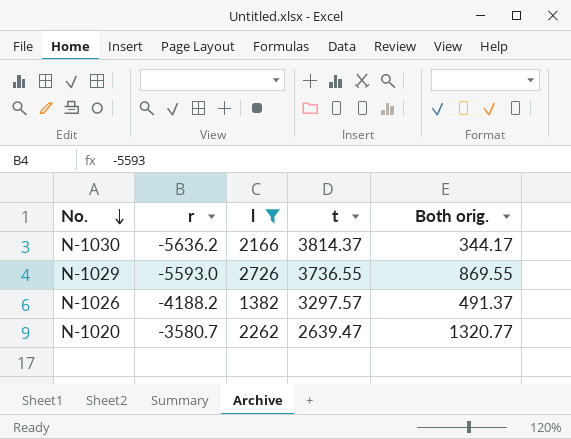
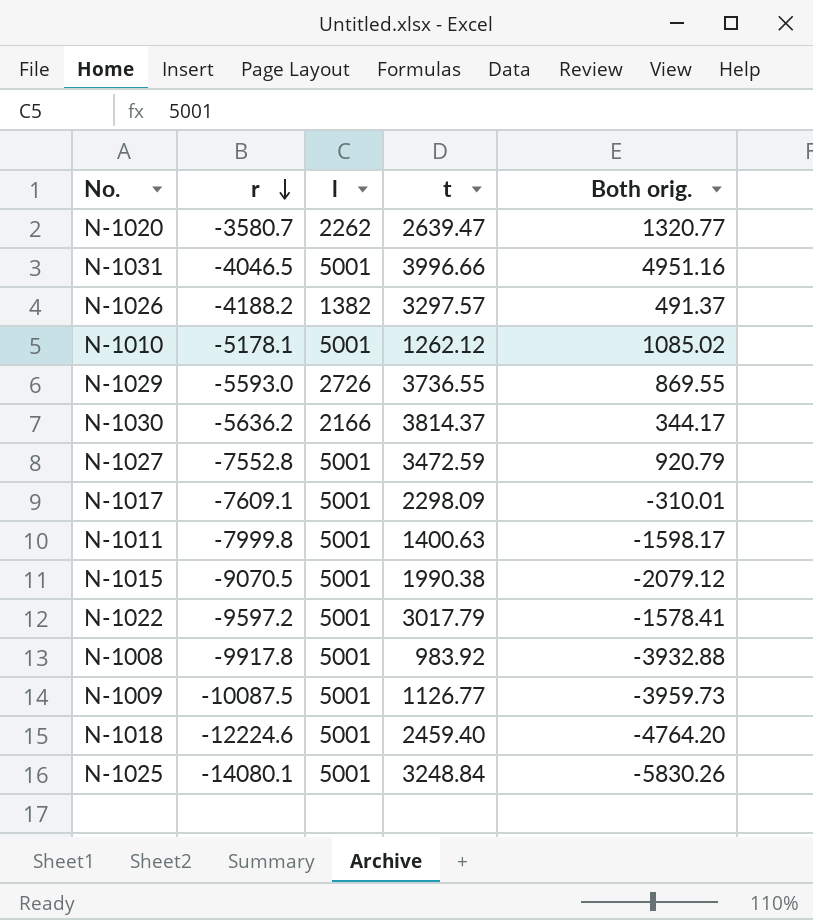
filter: l != 5001 -> none
row order: No. descending -> r descending

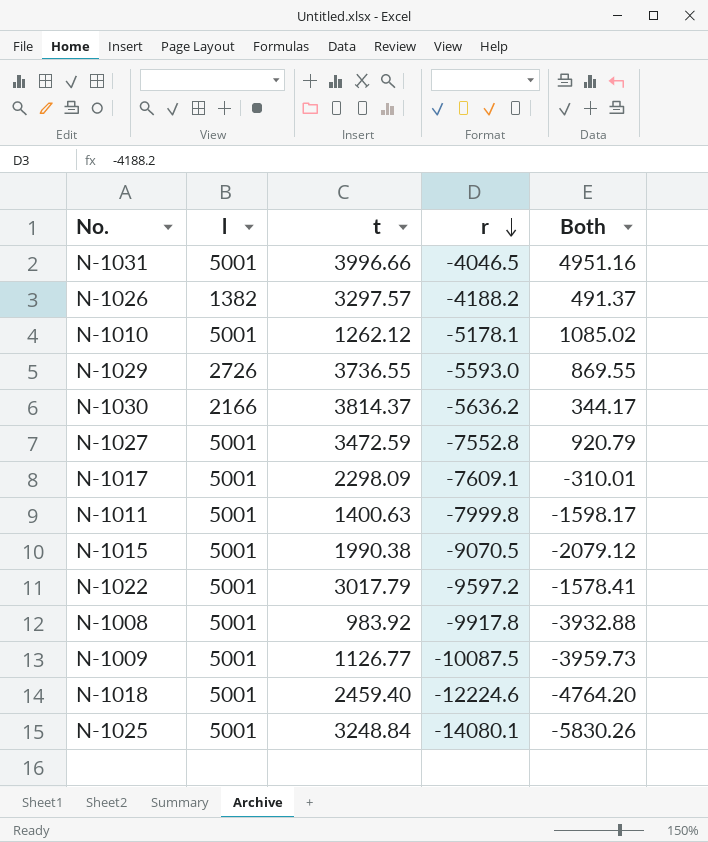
column r | position: 2 -> 4
column name: Both orig. -> Both
row N-1020: -3580.7 | 2262 | 2639.47 | 1320.77 -> none

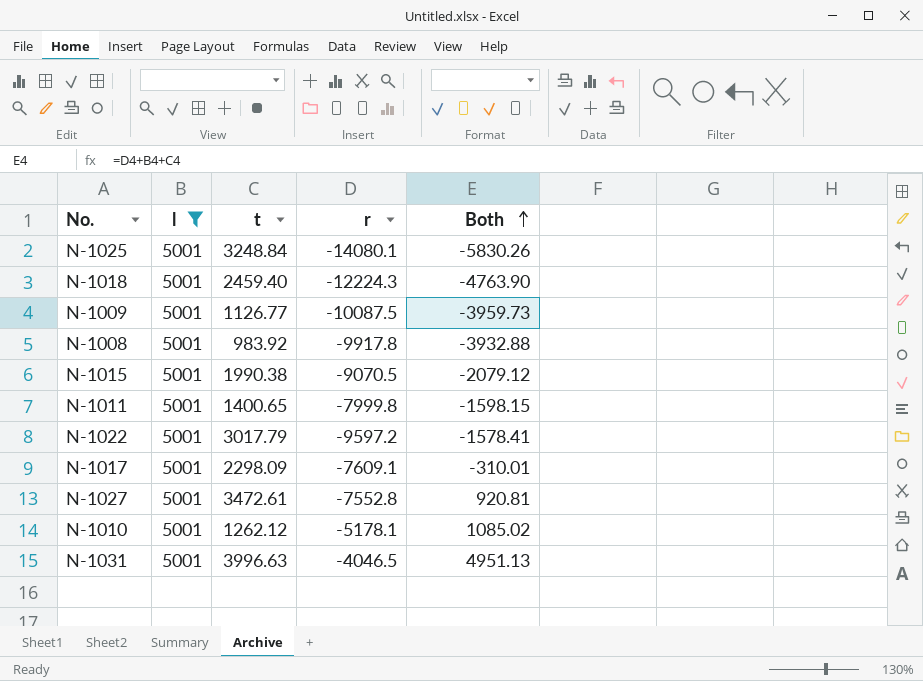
filter: none -> l = 5001
row order: r descending -> Both ascending
N-1018 | r: -12224.6 -> -12224.3
N-1018 | Both: -4764.20 -> -4763.90
N-1011 | t: 1400.63 -> 1400.65
N-1011 | Both: -1598.17 -> -1598.15
N-1027 | t: 3472.59 -> 3472.61
N-1027 | Both: 920.79 -> 920.81
N-1031 | t: 3996.66 -> 3996.63
N-1031 | Both: 4951.16 -> 4951.13

